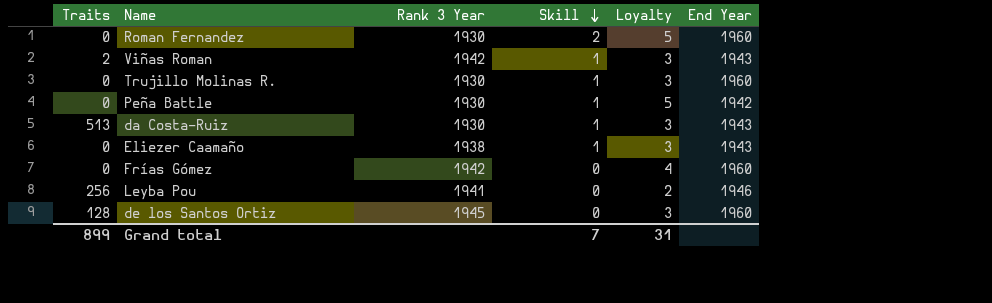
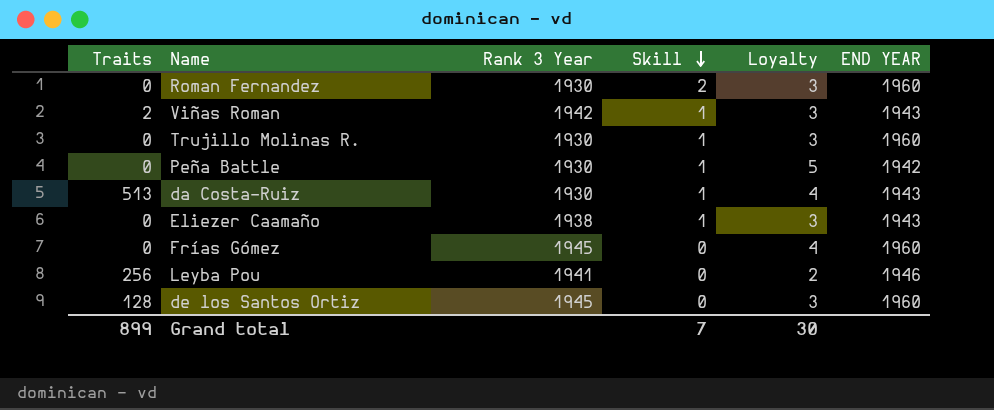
column name: End Year -> END YEAR
Roman Fernandez | Loyalty: 5 -> 3
da Costa-Ruiz | Loyalty: 3 -> 4
Frías Gómez | Rank 3 Year: 1942 -> 1945
Grand total | Loyalty: 31 -> 30

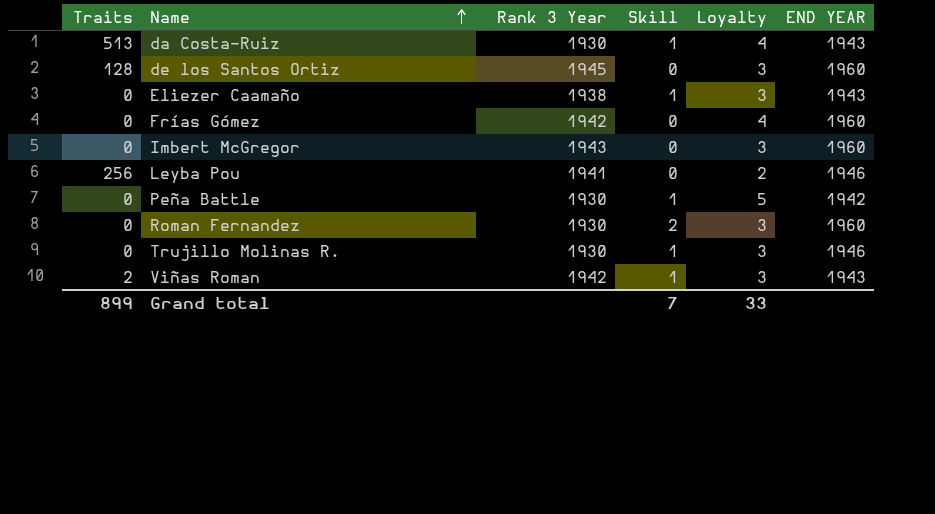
row order: Skill descending -> Name ascending
Frías Gómez | Rank 3 Year: 1945 -> 1942
row Imbert McGregor: none -> 0 | 1943 | 0 | 3 | 1960
Trujillo Molinas R. | END YEAR: 1960 -> 1946
Grand total | Loyalty: 30 -> 33

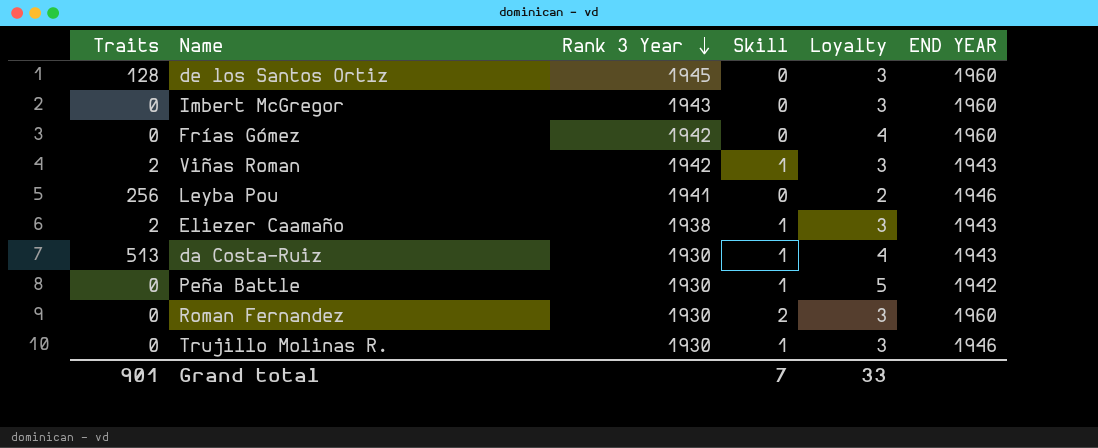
row order: Name ascending -> Rank 3 Year descending
Eliezer Caamaño | Traits: 0 -> 2
Grand total | Traits: 899 -> 901

